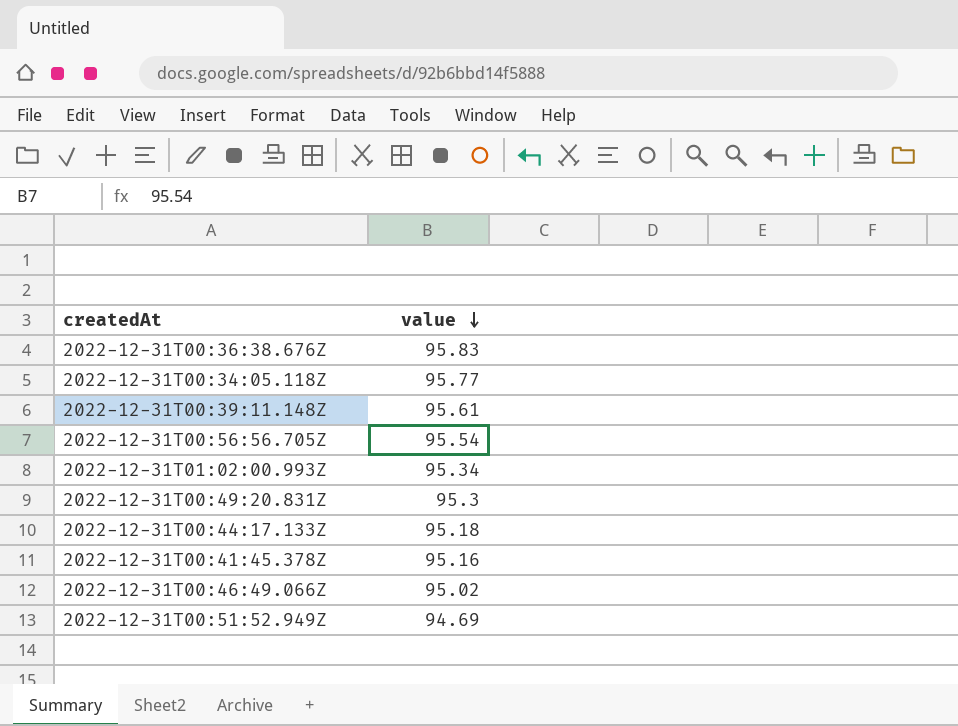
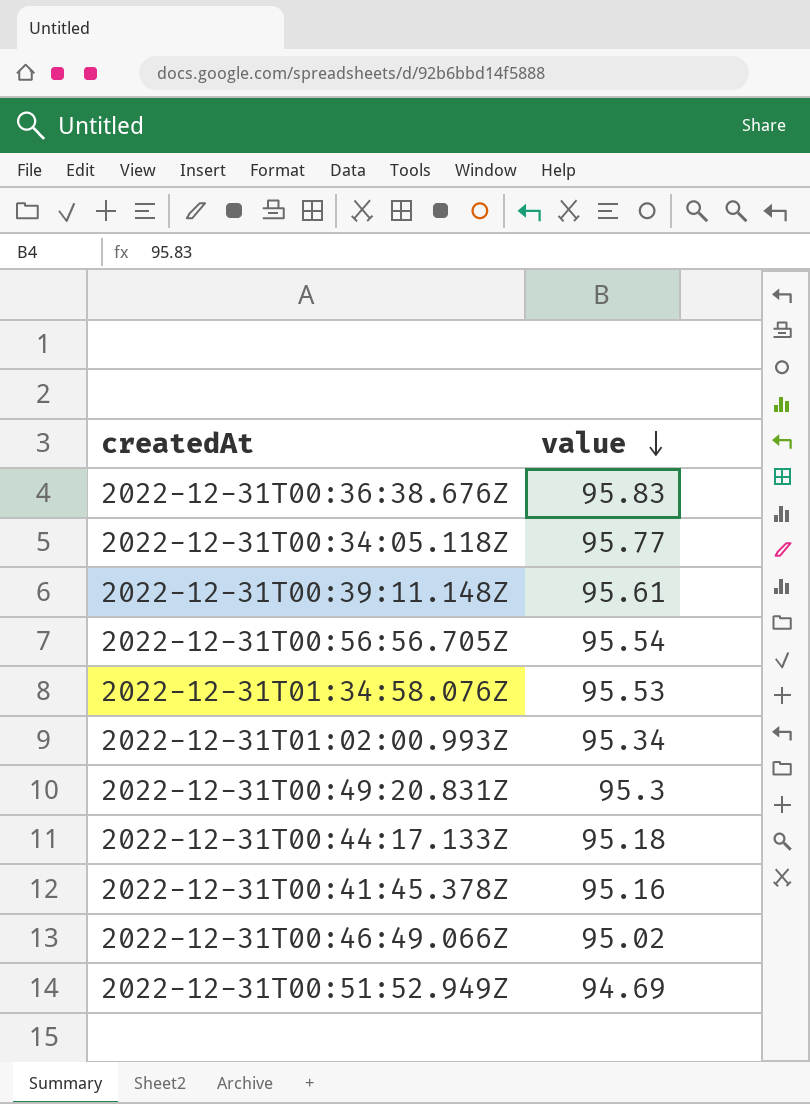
row 2022-12-31T01:34:58.076Z: none -> 95.53

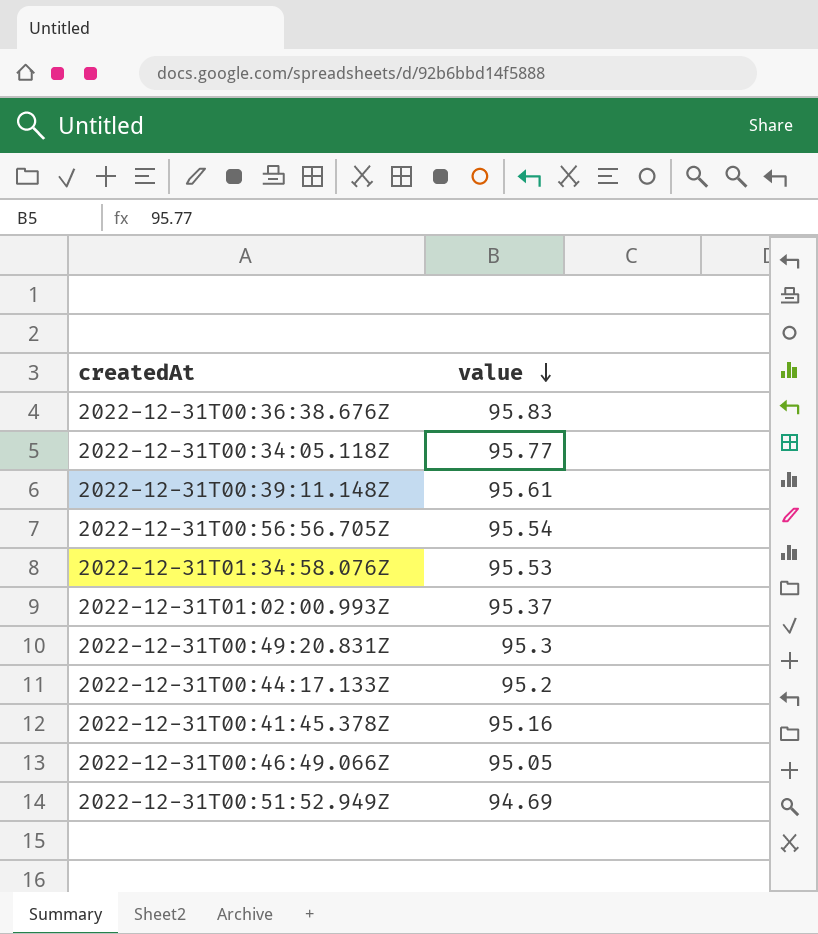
2022-12-31T01:02:00.993Z | value: 95.34 -> 95.37
2022-12-31T00:44:17.133Z | value: 95.18 -> 95.2
2022-12-31T00:46:49.066Z | value: 95.02 -> 95.05

